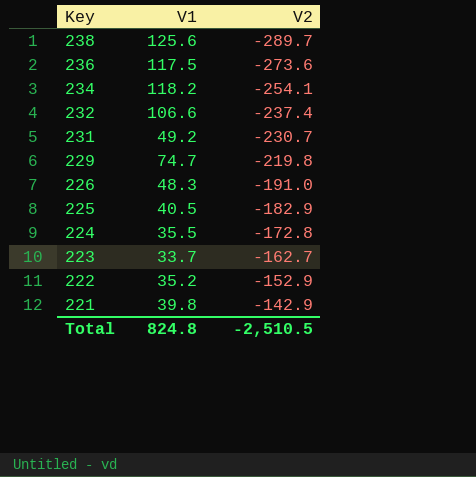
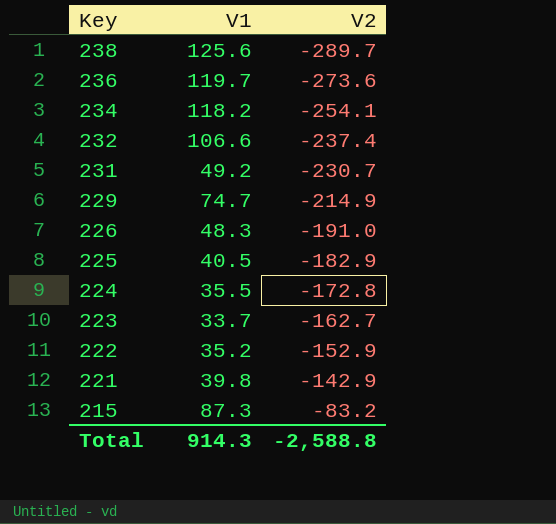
236 | V1: 117.5 -> 119.7
229 | V2: -219.8 -> -214.9
row 215: none -> 87.3 | -83.2
Total | V1: 824.8 -> 914.3
Total | V2: -2,510.5 -> -2,588.8

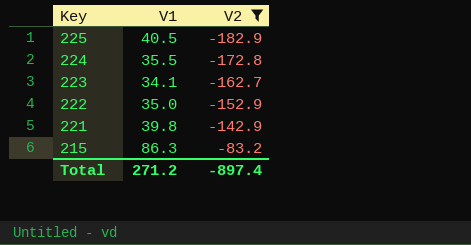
filter: none -> V2 >= -182.9
223 | V1: 33.7 -> 34.1
222 | V1: 35.2 -> 35.0
215 | V1: 87.3 -> 86.3
Total | V1: 914.3 -> 271.2
Total | V2: -2,588.8 -> -897.4

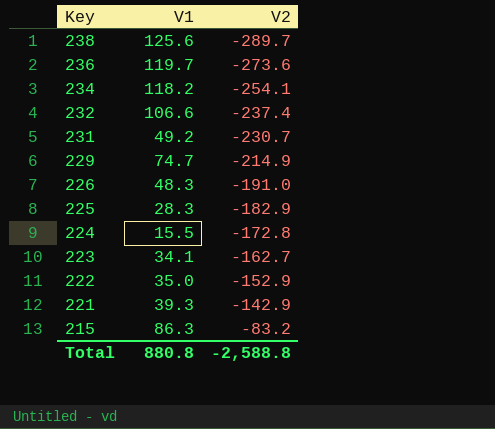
filter: V2 >= -182.9 -> none
225 | V1: 40.5 -> 28.3
224 | V1: 35.5 -> 15.5
221 | V1: 39.8 -> 39.3
Total | V1: 271.2 -> 880.8
Total | V2: -897.4 -> -2,588.8

